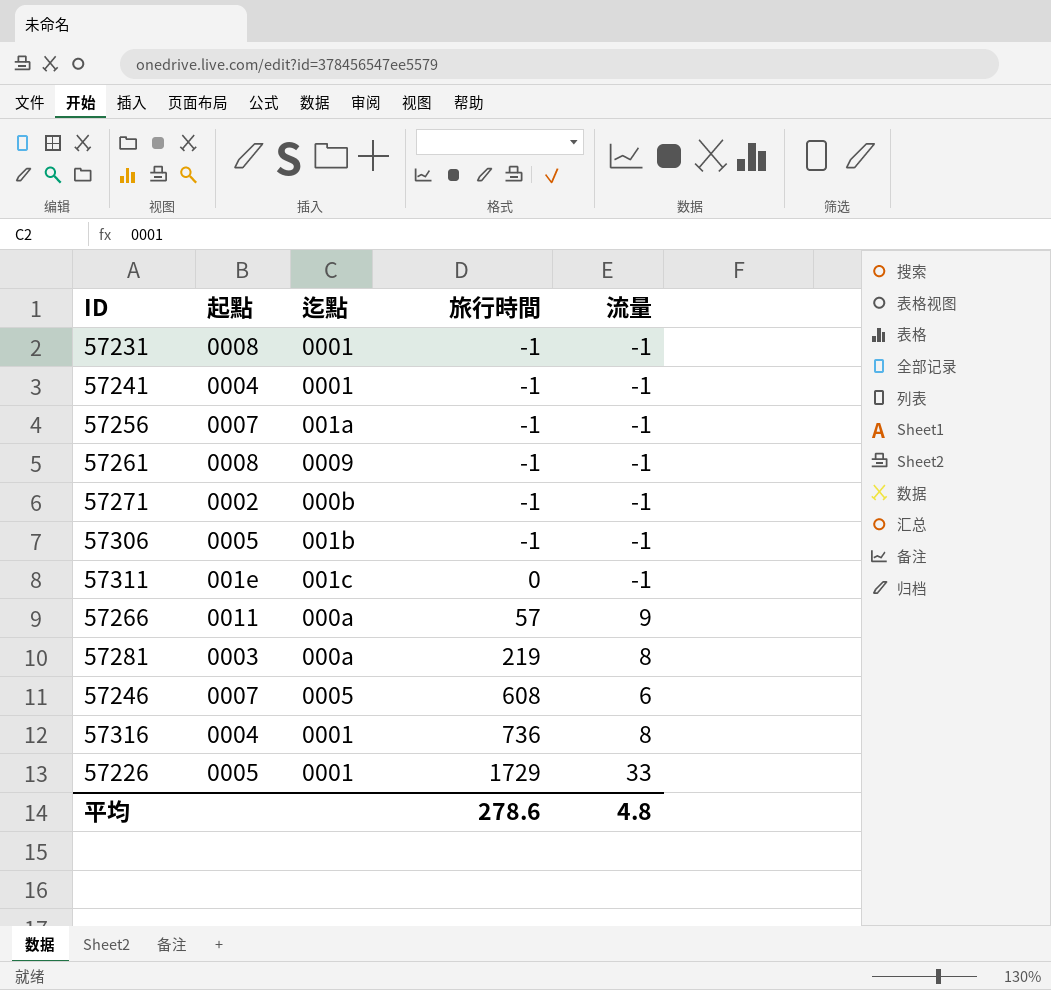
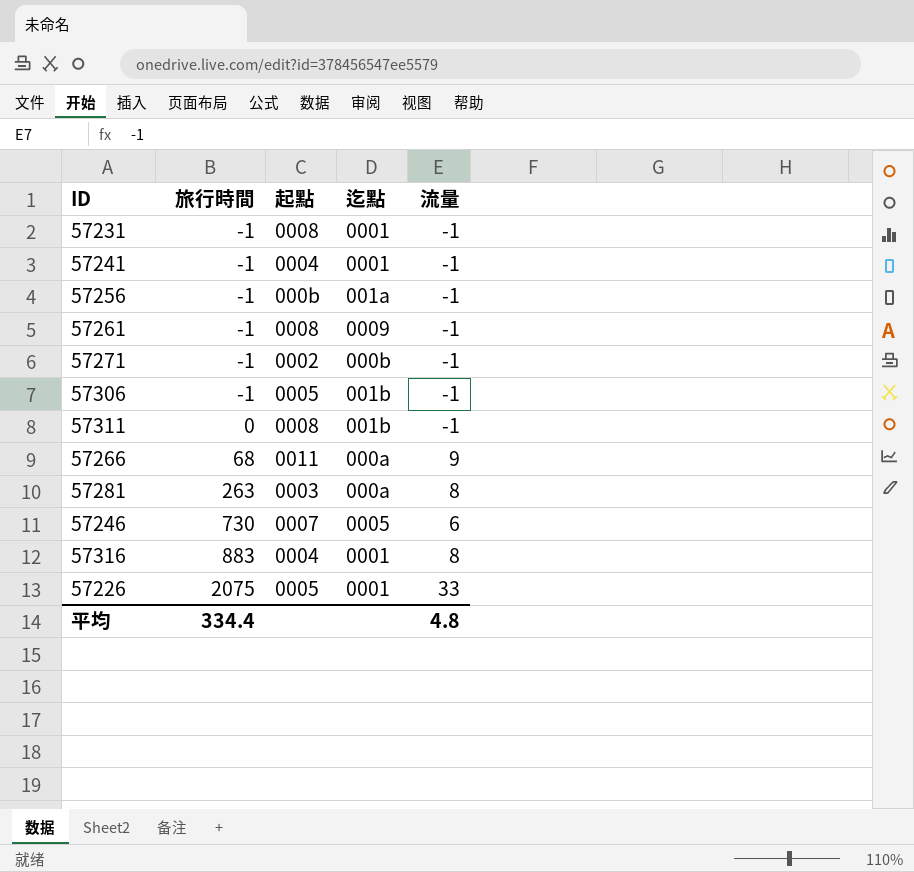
column 旅行時間 | position: 4 -> 2
57256 | 起點: 0007 -> 000b
57311 | 起點: 001e -> 0008
57311 | 迄點: 001c -> 001b
57266 | 旅行時間: 57 -> 68
57281 | 旅行時間: 219 -> 263
57246 | 旅行時間: 608 -> 730
57316 | 旅行時間: 736 -> 883
57226 | 旅行時間: 1729 -> 2075
平均 | 旅行時間: 278.6 -> 334.4

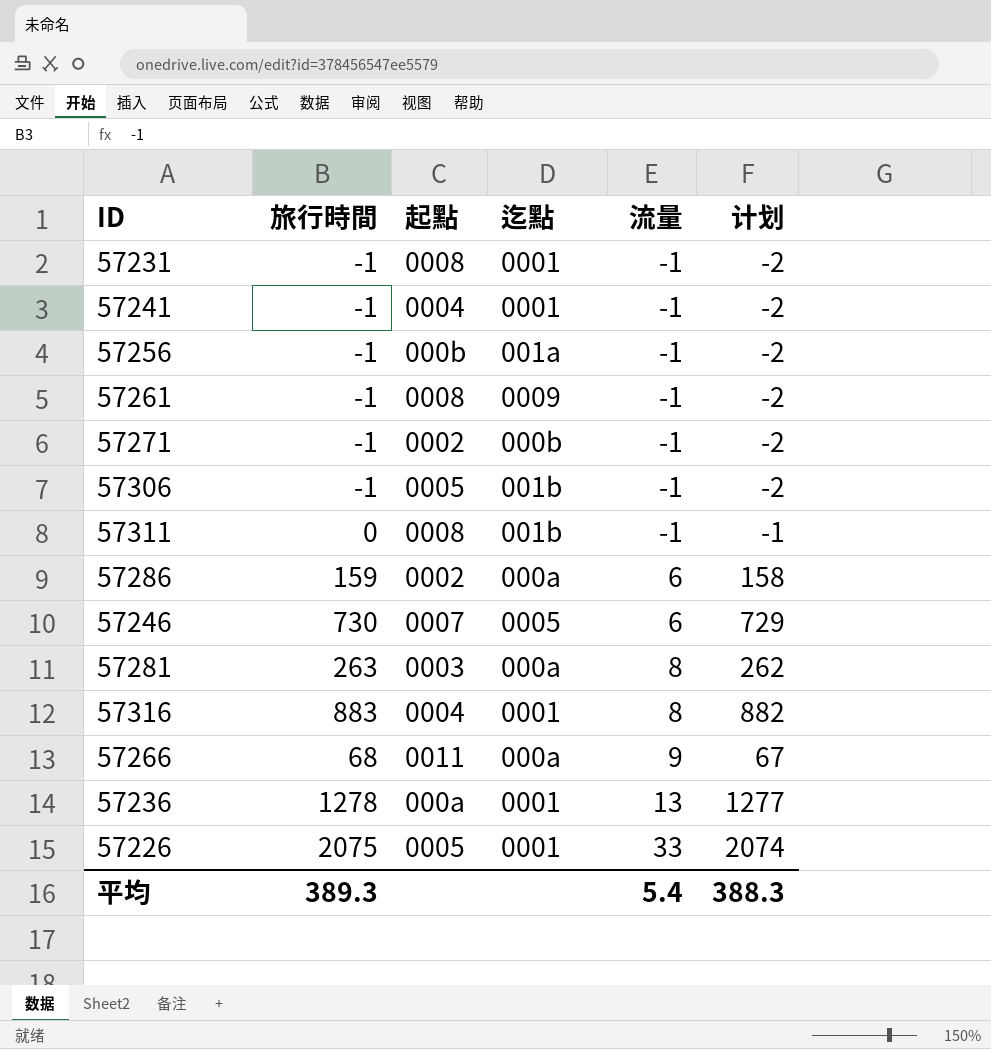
row order: 旅行時間 ascending -> 流量 ascending
column 计划 | formula: none -> [旅行時間] - 1
row 57286: none -> 159 | 0002 | 000a | 6 | 158
row 57236: none -> 1278 | 000a | 0001 | 13 | 1277
平均 | 旅行時間: 334.4 -> 389.3
平均 | 流量: 4.8 -> 5.4

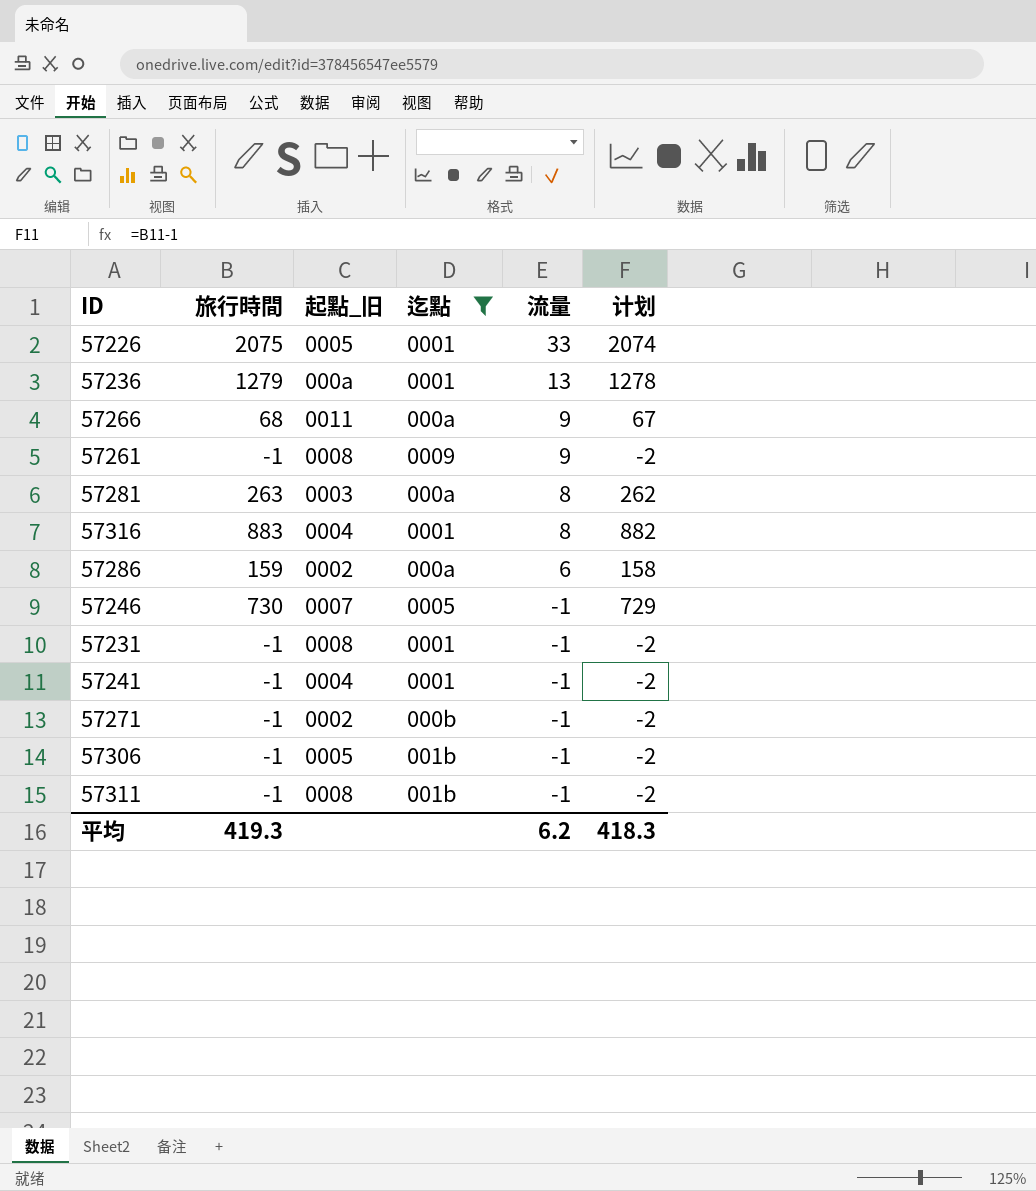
filter: none -> 迄點 != 001a
row order: 流量 ascending -> 流量 descending
column name: 起點 -> 起點_旧
57236 | 旅行時間: 1278 -> 1279
57236 | 计划: 1277 -> 1278
57261 | 流量: -1 -> 9
57246 | 流量: 6 -> -1
57311 | 旅行時間: 0 -> -1
57311 | 计划: -1 -> -2
平均 | 旅行時間: 389.3 -> 419.3
平均 | 流量: 5.4 -> 6.2
平均 | 计划: 388.3 -> 418.3

